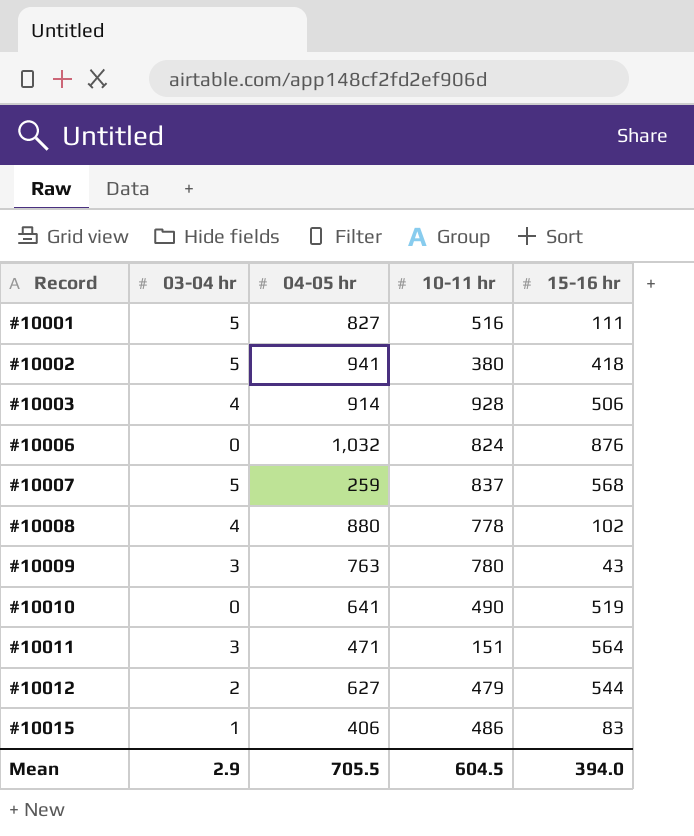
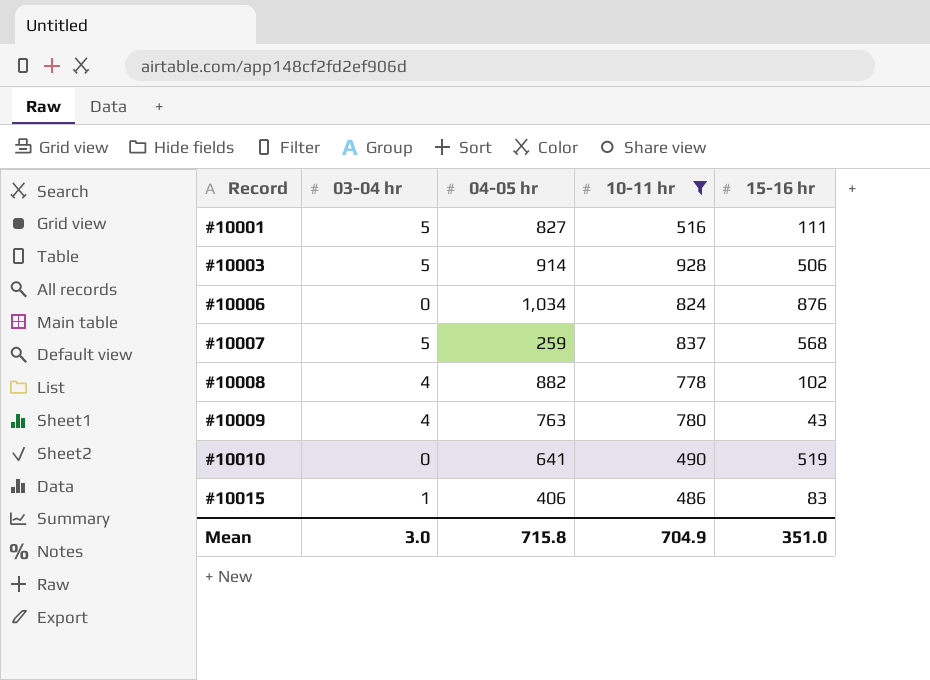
filter: none -> 10-11 hr >= 486
#10003 | 03-04 hr: 4 -> 5
#10006 | 04-05 hr: 1,032 -> 1,034
#10008 | 04-05 hr: 880 -> 882
#10009 | 03-04 hr: 3 -> 4
Mean | 03-04 hr: 2.9 -> 3.0
Mean | 04-05 hr: 705.5 -> 715.8
Mean | 10-11 hr: 604.5 -> 704.9
Mean | 15-16 hr: 394.0 -> 351.0

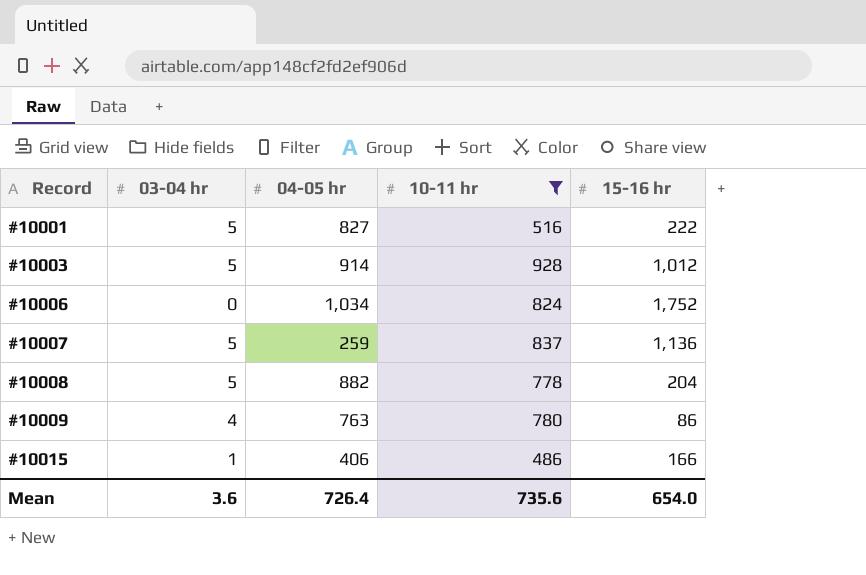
row #10010: 0 | 641 | 490 | 519 -> none
#10001 | 15-16 hr: 111 -> 222
#10003 | 15-16 hr: 506 -> 1,012
#10006 | 15-16 hr: 876 -> 1,752
#10007 | 15-16 hr: 568 -> 1,136
#10008 | 03-04 hr: 4 -> 5
#10008 | 15-16 hr: 102 -> 204
#10009 | 15-16 hr: 43 -> 86
#10015 | 15-16 hr: 83 -> 166
Mean | 03-04 hr: 3.0 -> 3.6
Mean | 04-05 hr: 715.8 -> 726.4
Mean | 10-11 hr: 704.9 -> 735.6
Mean | 15-16 hr: 351.0 -> 654.0

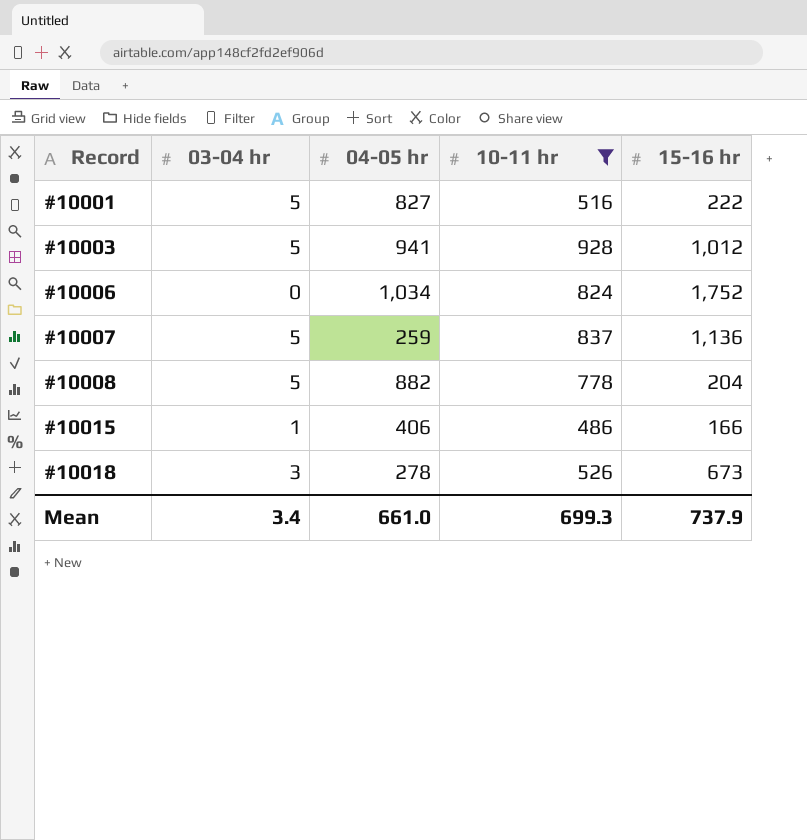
row #10009: 4 | 763 | 780 | 86 -> none
#10003 | 04-05 hr: 914 -> 941
row #10018: none -> 3 | 278 | 526 | 673
Mean | 03-04 hr: 3.6 -> 3.4
Mean | 04-05 hr: 726.4 -> 661.0
Mean | 10-11 hr: 735.6 -> 699.3
Mean | 15-16 hr: 654.0 -> 737.9

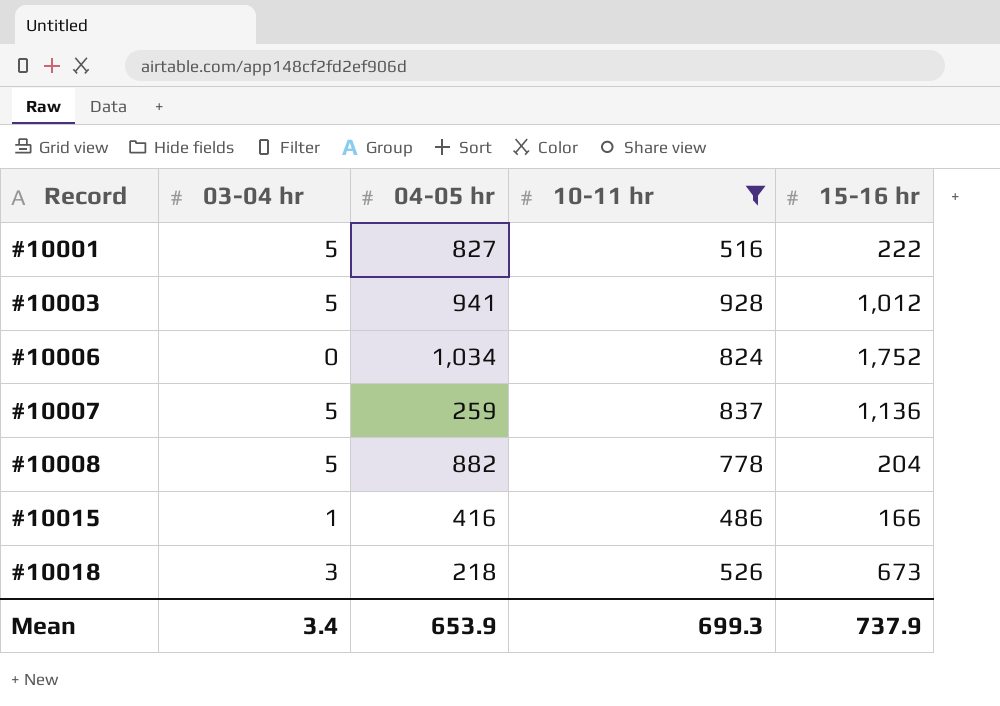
#10015 | 04-05 hr: 406 -> 416
#10018 | 04-05 hr: 278 -> 218
Mean | 04-05 hr: 661.0 -> 653.9

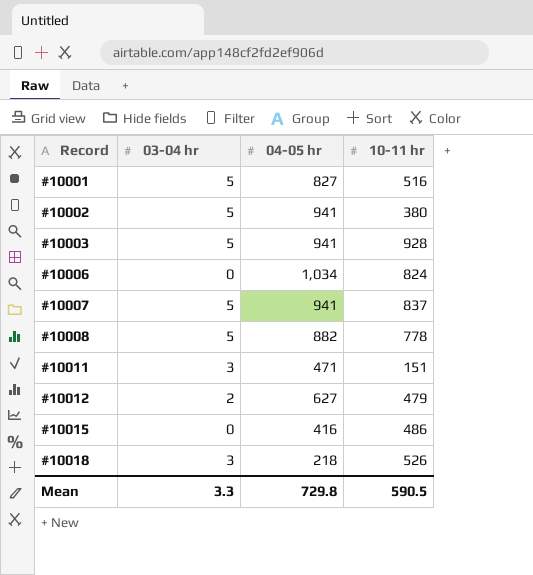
filter: 10-11 hr >= 486 -> none
column 15-16 hr | position: 5 -> none
#10007 | 04-05 hr: 259 -> 941
#10015 | 03-04 hr: 1 -> 0
Mean | 03-04 hr: 3.4 -> 3.3
Mean | 04-05 hr: 653.9 -> 729.8
Mean | 10-11 hr: 699.3 -> 590.5

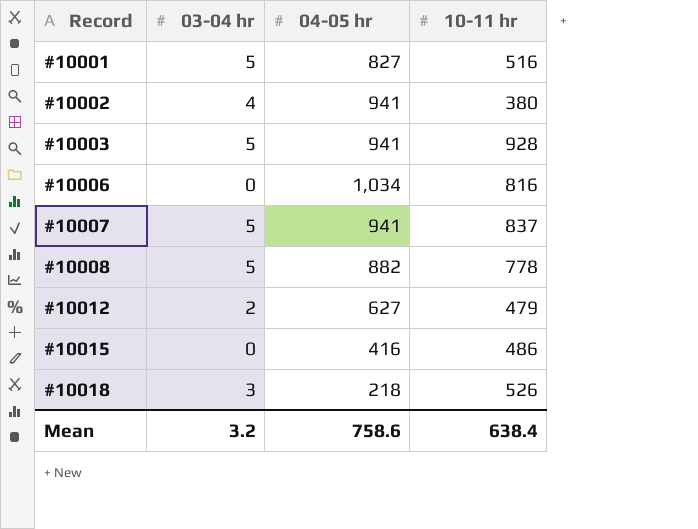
row #10011: 3 | 471 | 151 -> none
#10002 | 03-04 hr: 5 -> 4
#10006 | 10-11 hr: 824 -> 816
Mean | 03-04 hr: 3.3 -> 3.2
Mean | 04-05 hr: 729.8 -> 758.6
Mean | 10-11 hr: 590.5 -> 638.4

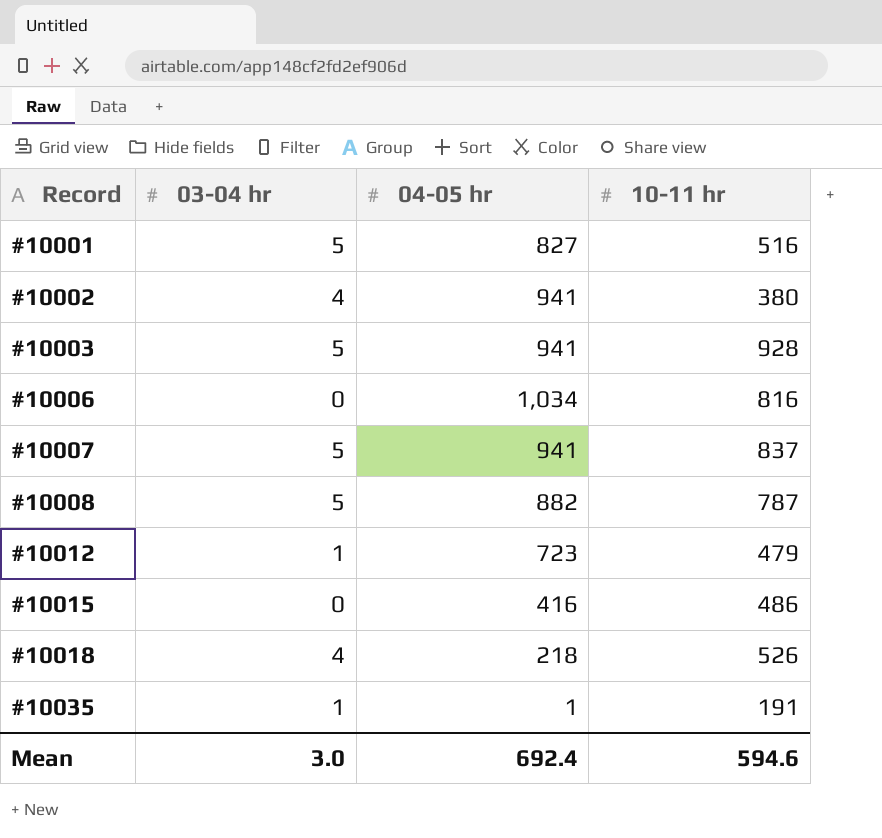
#10008 | 10-11 hr: 778 -> 787
#10012 | 03-04 hr: 2 -> 1
#10012 | 04-05 hr: 627 -> 723
#10018 | 03-04 hr: 3 -> 4
row #10035: none -> 1 | 1 | 191
Mean | 03-04 hr: 3.2 -> 3.0
Mean | 04-05 hr: 758.6 -> 692.4
Mean | 10-11 hr: 638.4 -> 594.6

